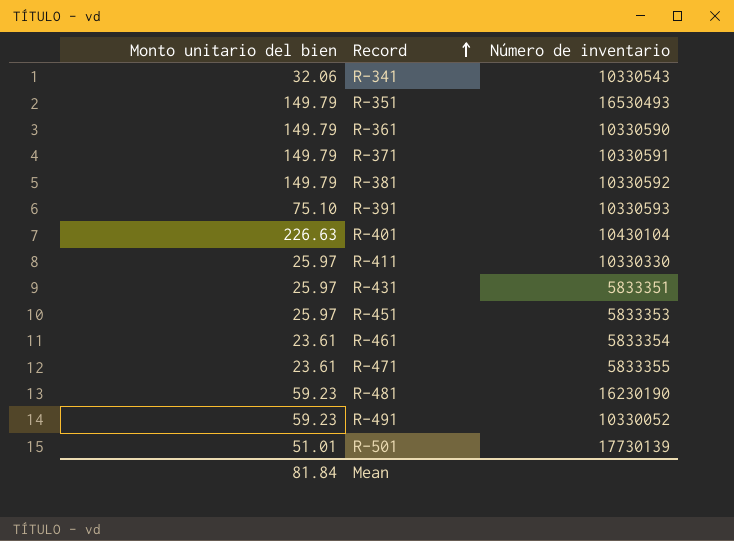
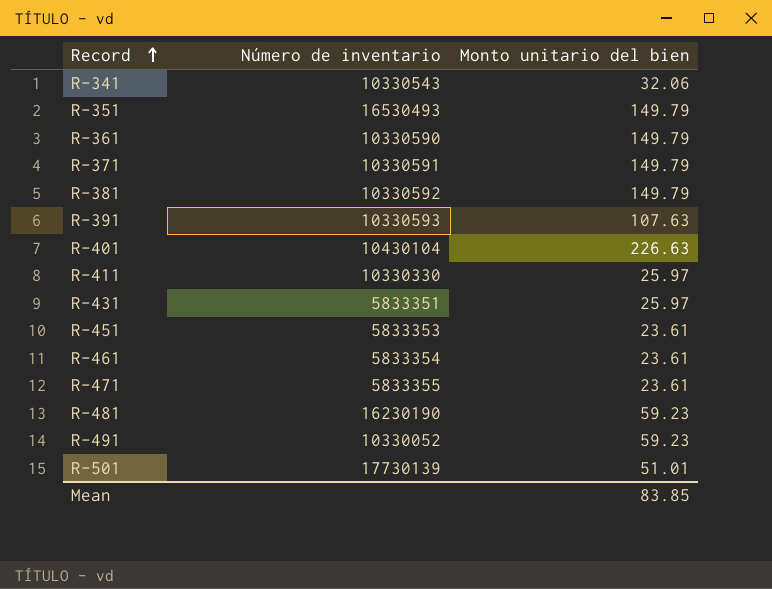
column Monto unitario del bien | position: 1 -> 3
R-391 | Monto unitario del bien: 75.10 -> 107.63
R-451 | Monto unitario del bien: 25.97 -> 23.61
Mean | Monto unitario del bien: 81.84 -> 83.85

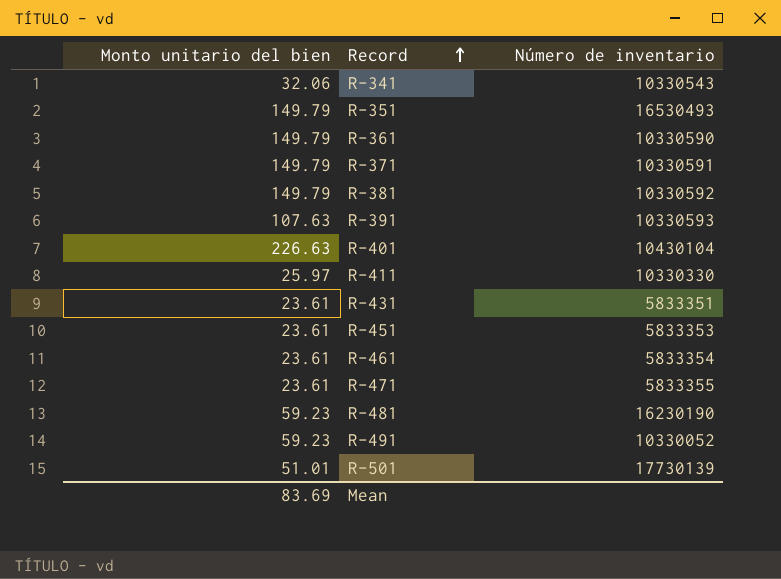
column Monto unitario del bien | position: 3 -> 1
R-431 | Monto unitario del bien: 25.97 -> 23.61
Mean | Monto unitario del bien: 83.85 -> 83.69

